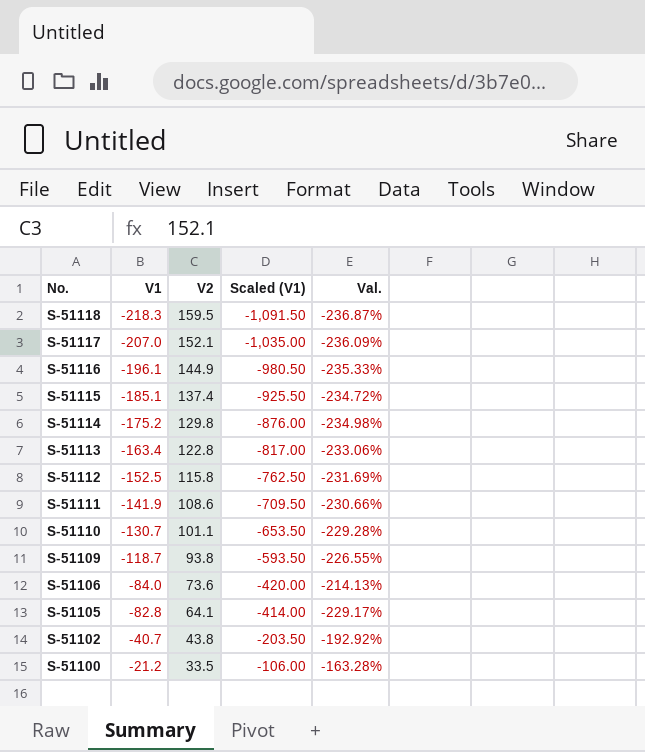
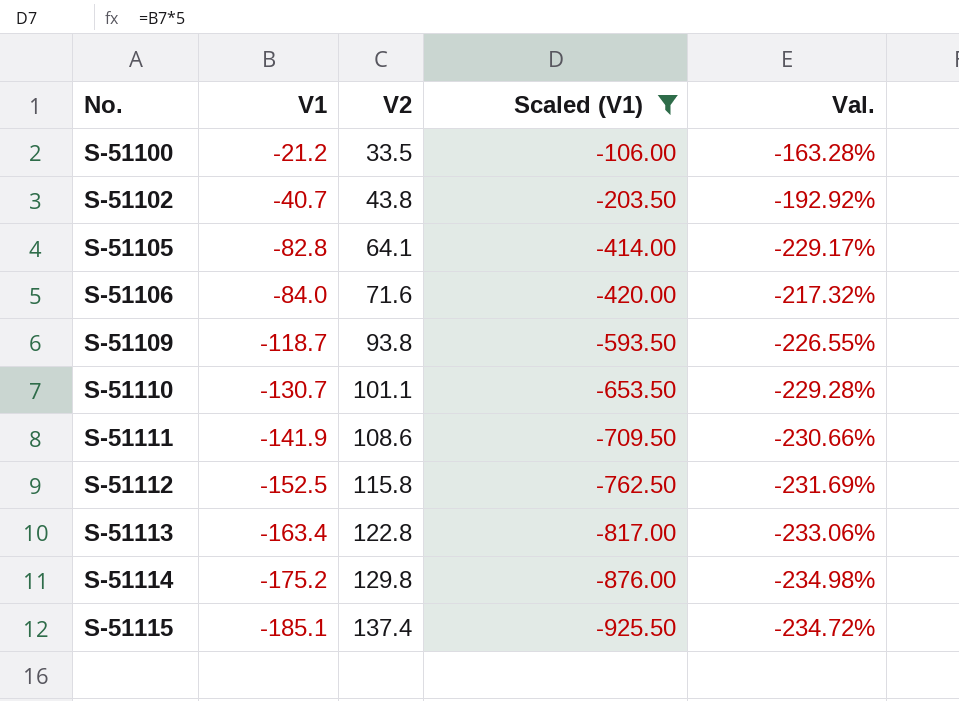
filter: none -> Scaled (V1) >= -925.50
row order: No. descending -> No. ascending
S-51106 | V2: 73.6 -> 71.6
S-51106 | Val.: -214.13% -> -217.32%

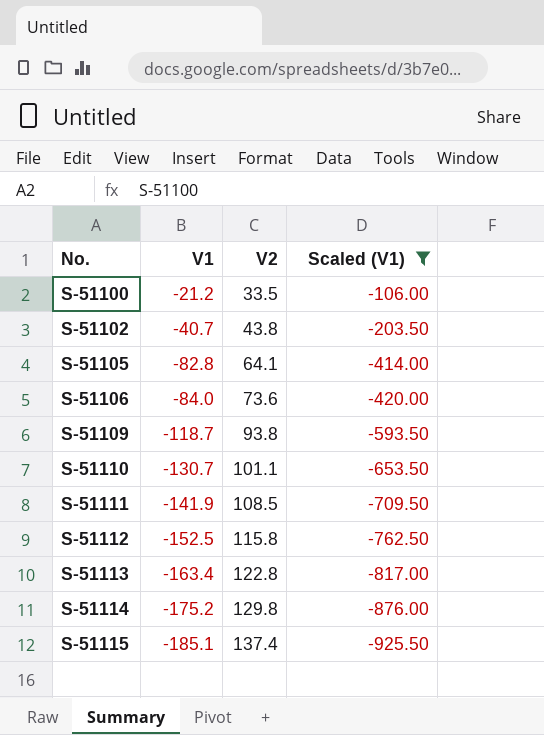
column Val. | formula: ([V1] - [V2]) / [V2] -> none
S-51106 | V2: 71.6 -> 73.6
S-51111 | V2: 108.6 -> 108.5

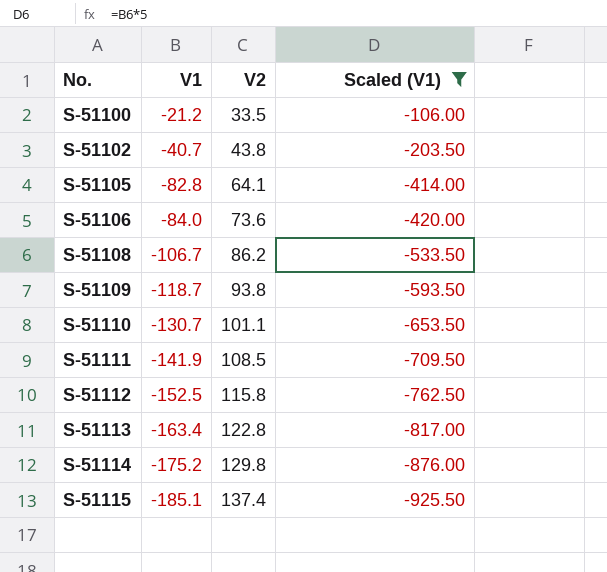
row S-51108: none -> -106.7 | 86.2 | -533.50

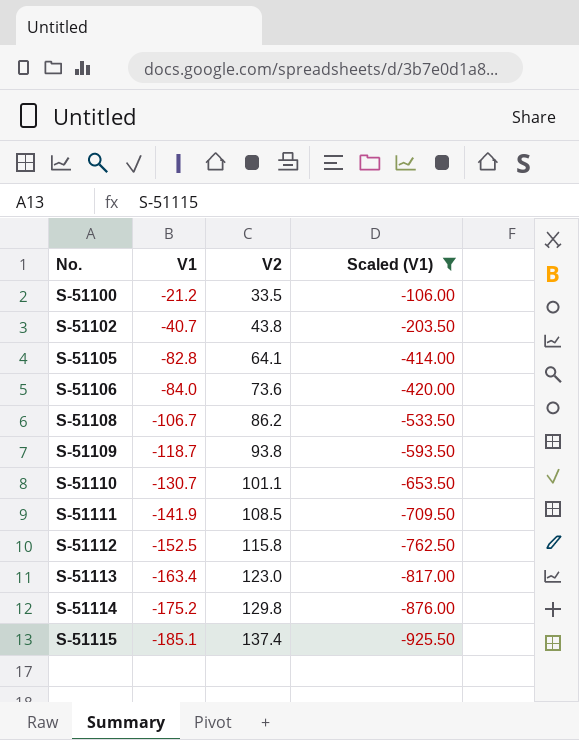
S-51113 | V2: 122.8 -> 123.0

